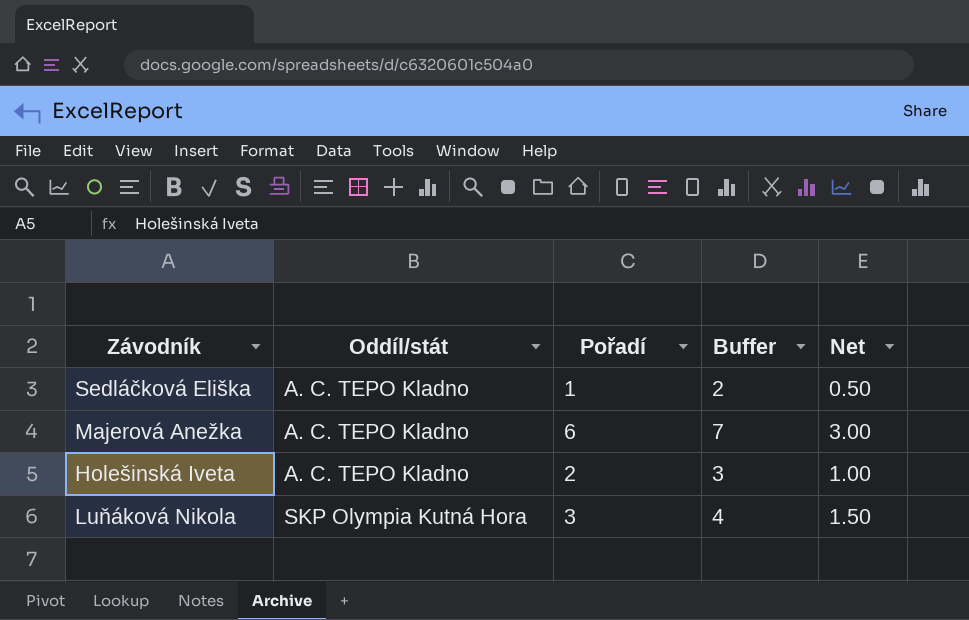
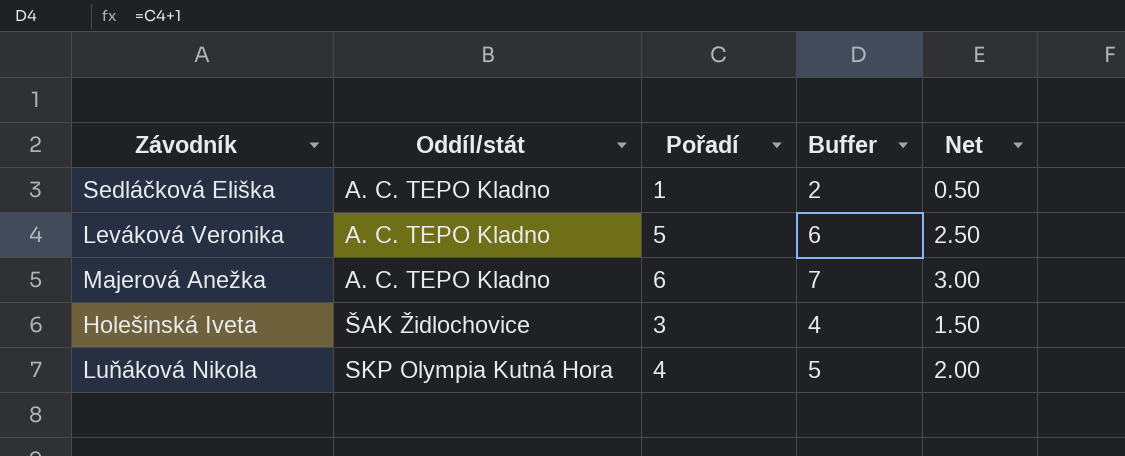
row Leváková Veronika: none -> A. C. TEPO Kladno | 5 | 6 | 2.50
Holešinská Iveta | Oddíl/stát: A. C. TEPO Kladno -> ŠAK Židlochovice
Holešinská Iveta | Pořadí: 2 -> 3
Holešinská Iveta | Buffer: 3 -> 4
Holešinská Iveta | Net: 1.00 -> 1.50
Luňáková Nikola | Pořadí: 3 -> 4
Luňáková Nikola | Buffer: 4 -> 5
Luňáková Nikola | Net: 1.50 -> 2.00

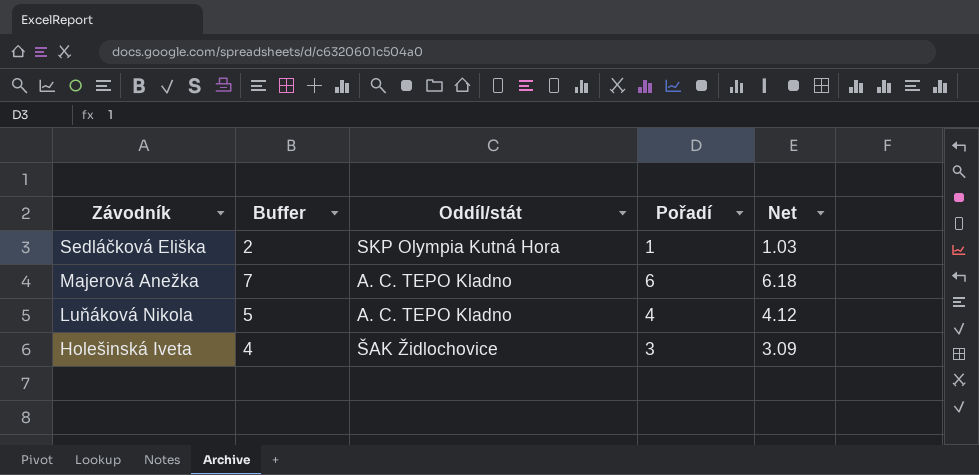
row order: Oddíl/stát ascending -> Závodník descending
column Buffer | position: 4 -> 2
column Net | formula: [Pořadí] * 0.5 -> [Pořadí] * 1.03
row Leváková Veronika: A. C. TEPO Kladno | 5 | 6 | 2.50 -> none
Sedláčková Eliška | Oddíl/stát: A. C. TEPO Kladno -> SKP Olympia Kutná Hora
Luňáková Nikola | Oddíl/stát: SKP Olympia Kutná Hora -> A. C. TEPO Kladno

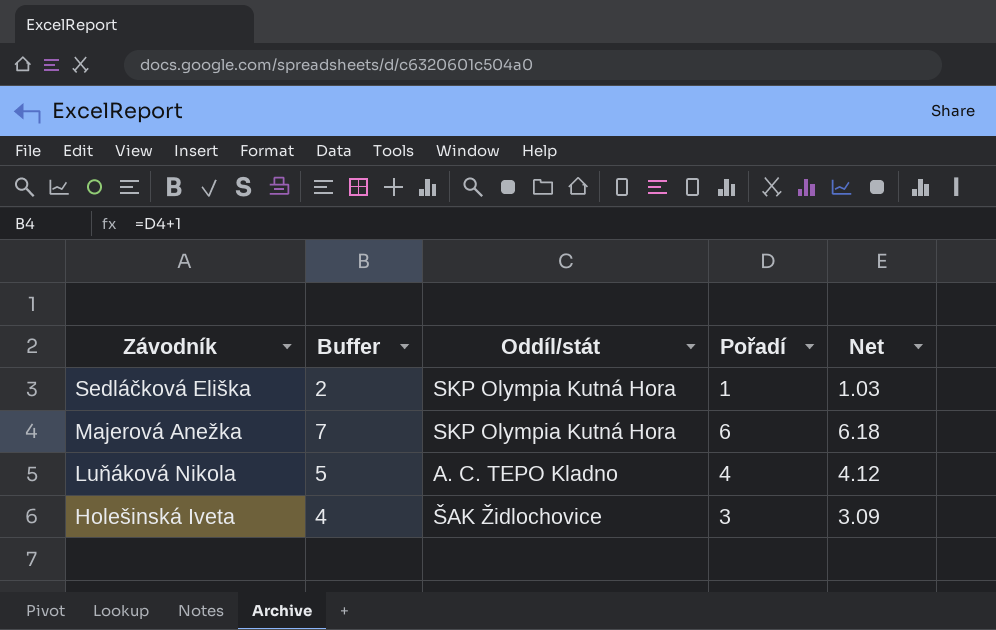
Majerová Anežka | Oddíl/stát: A. C. TEPO Kladno -> SKP Olympia Kutná Hora

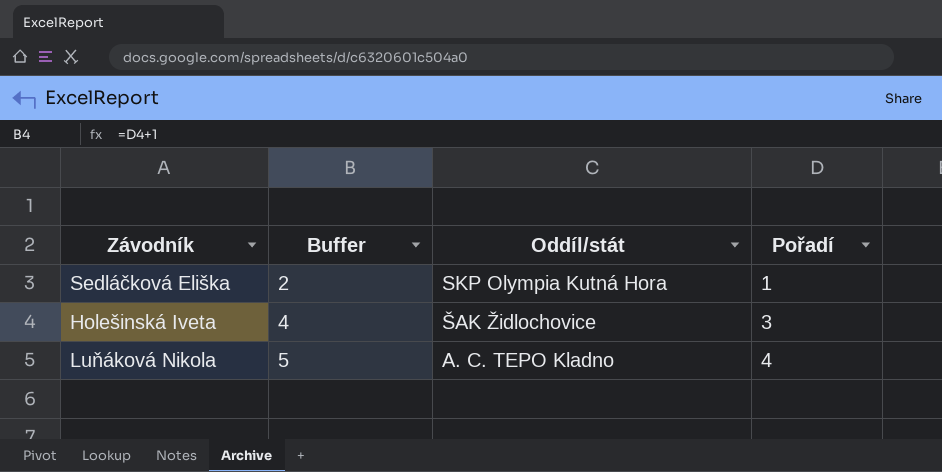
row order: Závodník descending -> Buffer ascending
column Net | formula: [Pořadí] * 1.03 -> none
row Majerová Anežka: 7 | SKP Olympia Kutná Hora | 6 | 6.18 -> none

